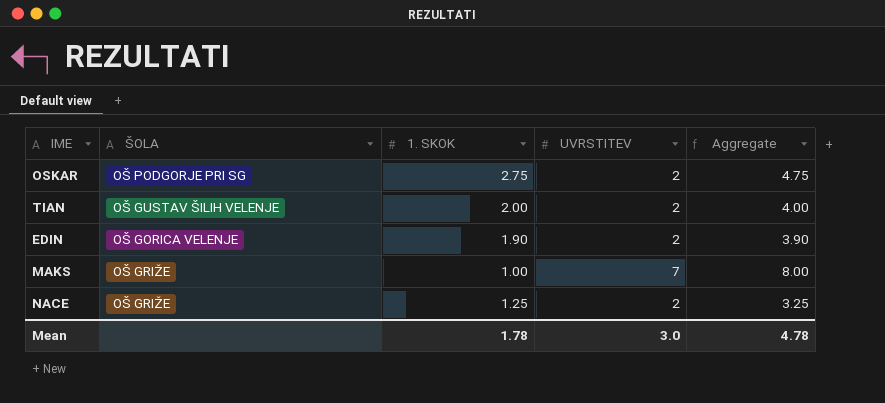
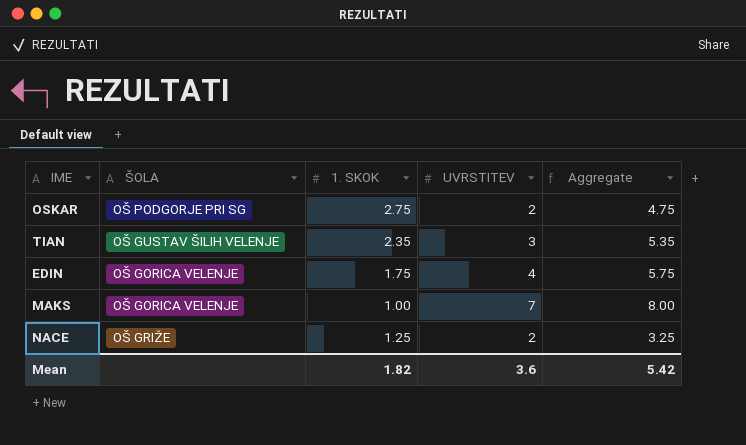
TIAN | 1. SKOK: 2.00 -> 2.35
TIAN | UVRSTITEV: 2 -> 3
TIAN | Aggregate: 4.00 -> 5.35
EDIN | 1. SKOK: 1.90 -> 1.75
EDIN | UVRSTITEV: 2 -> 4
EDIN | Aggregate: 3.90 -> 5.75
MAKS | ŠOLA: OŠ GRIŽE -> OŠ GORICA VELENJE
Mean | 1. SKOK: 1.78 -> 1.82
Mean | UVRSTITEV: 3.0 -> 3.6
Mean | Aggregate: 4.78 -> 5.42

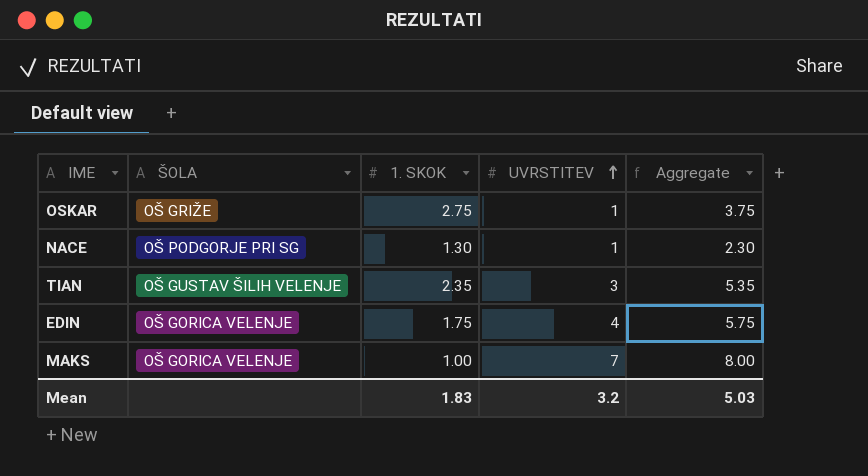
row order: none -> UVRSTITEV ascending
OSKAR | ŠOLA: OŠ PODGORJE PRI SG -> OŠ GRIŽE
OSKAR | UVRSTITEV: 2 -> 1
OSKAR | Aggregate: 4.75 -> 3.75
NACE | ŠOLA: OŠ GRIŽE -> OŠ PODGORJE PRI SG
NACE | 1. SKOK: 1.25 -> 1.30
NACE | UVRSTITEV: 2 -> 1
NACE | Aggregate: 3.25 -> 2.30
Mean | 1. SKOK: 1.82 -> 1.83
Mean | UVRSTITEV: 3.6 -> 3.2
Mean | Aggregate: 5.42 -> 5.03

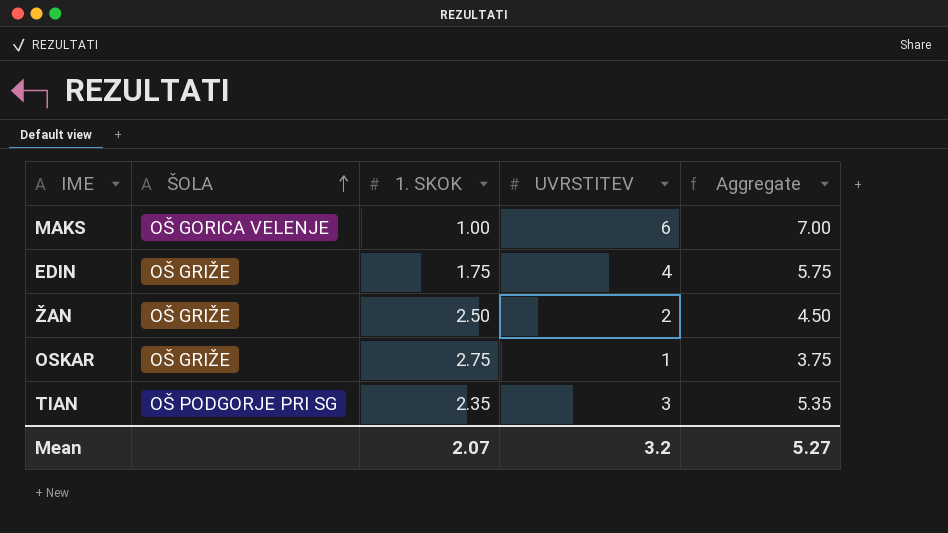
row order: UVRSTITEV ascending -> ŠOLA ascending
row NACE: OŠ PODGORJE PRI SG | 1.30 | 1 | 2.30 -> none
MAKS | UVRSTITEV: 7 -> 6
MAKS | Aggregate: 8.00 -> 7.00
EDIN | ŠOLA: OŠ GORICA VELENJE -> OŠ GRIŽE
row ŽAN: none -> OŠ GRIŽE | 2.50 | 2 | 4.50
TIAN | ŠOLA: OŠ GUSTAV ŠILIH VELENJE -> OŠ PODGORJE PRI SG
Mean | 1. SKOK: 1.83 -> 2.07
Mean | Aggregate: 5.03 -> 5.27

